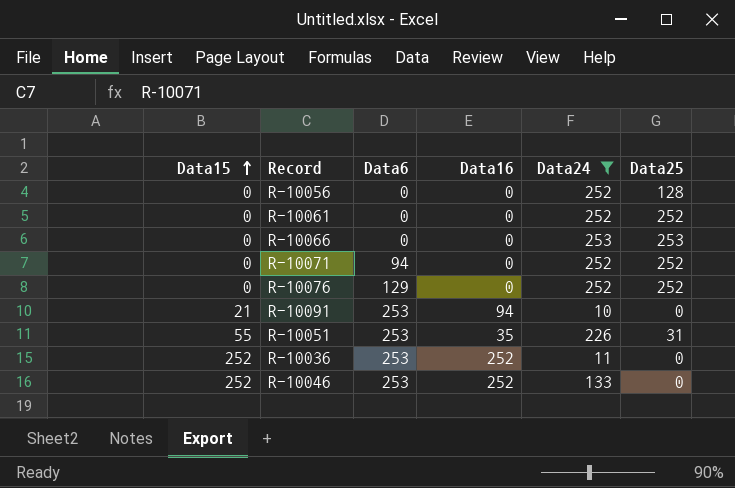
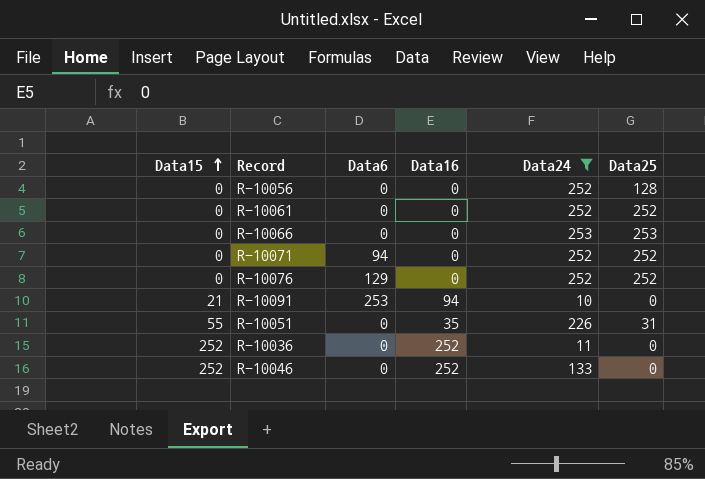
R-10051 | Data6: 253 -> 0
R-10036 | Data6: 253 -> 0
R-10046 | Data6: 253 -> 0

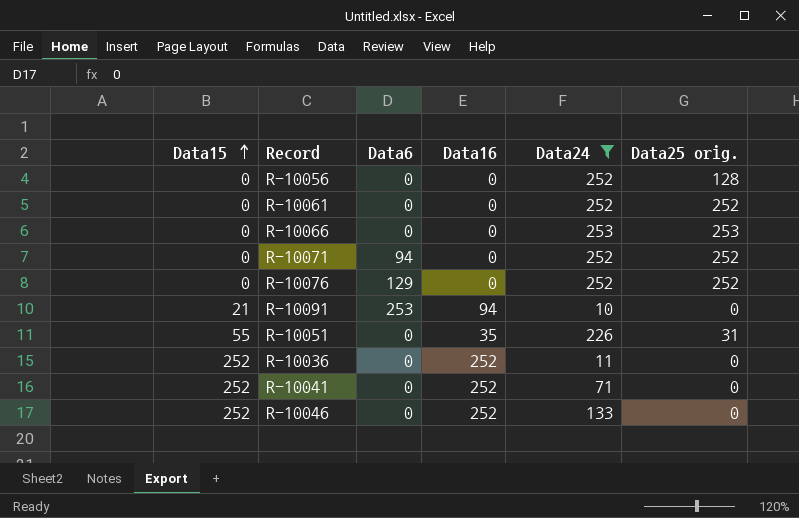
column name: Data25 -> Data25 orig.
row R-10041: none -> 252 | 0 | 252 | 71 | 0

